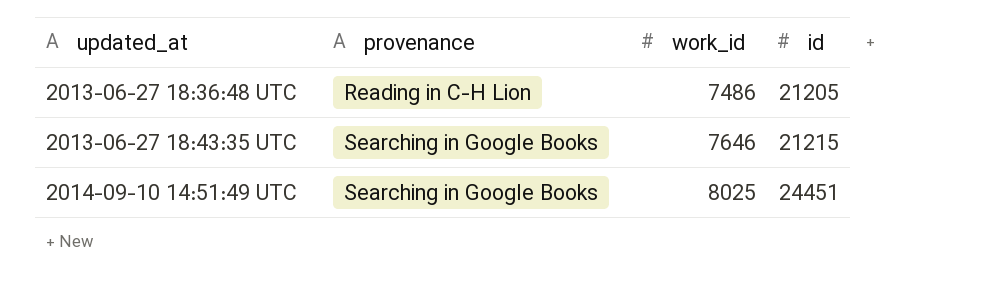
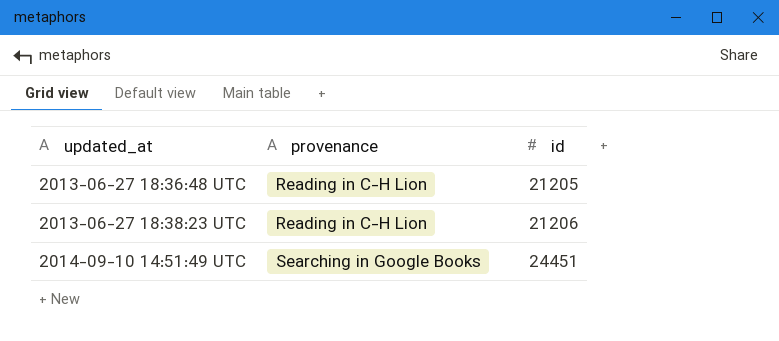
column work_id | position: 3 -> none
row 2013-06-27 18:43:35 UTC: Searching in Google Books | 7646 | 21215 -> none
row 2013-06-27 18:38:23 UTC: none -> Reading in C-H Lion | 21206

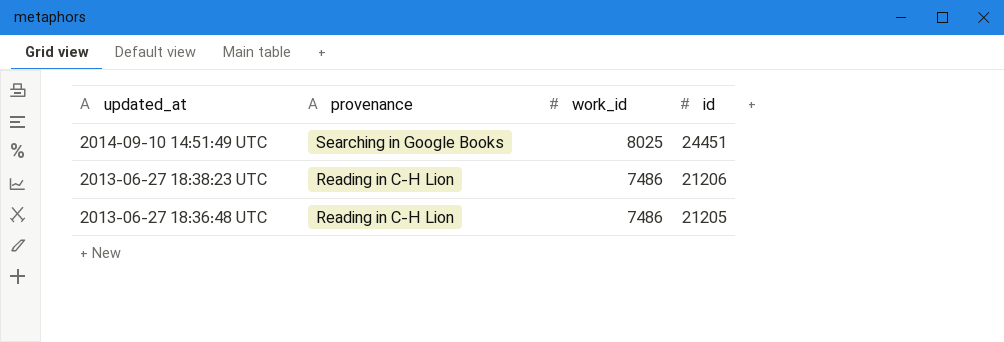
row order: updated_at ascending -> updated_at descending
column work_id | position: none -> 3

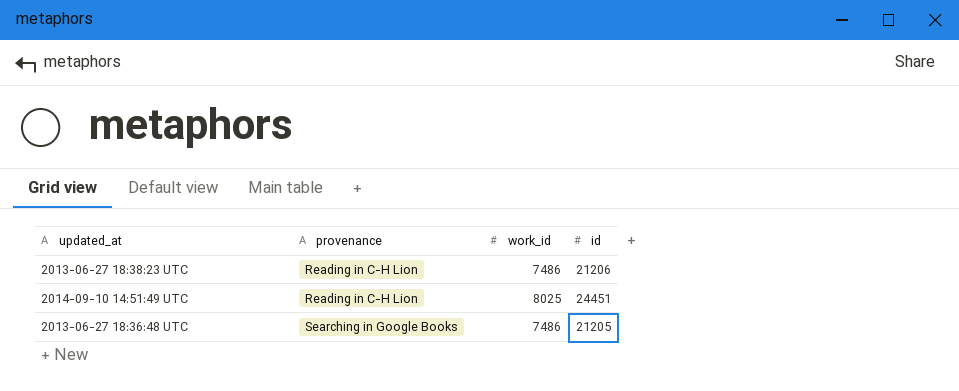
row order: updated_at descending -> provenance ascending
2014-09-10 14:51:49 UTC | provenance: Searching in Google Books -> Reading in C-H Lion
2013-06-27 18:36:48 UTC | provenance: Reading in C-H Lion -> Searching in Google Books

